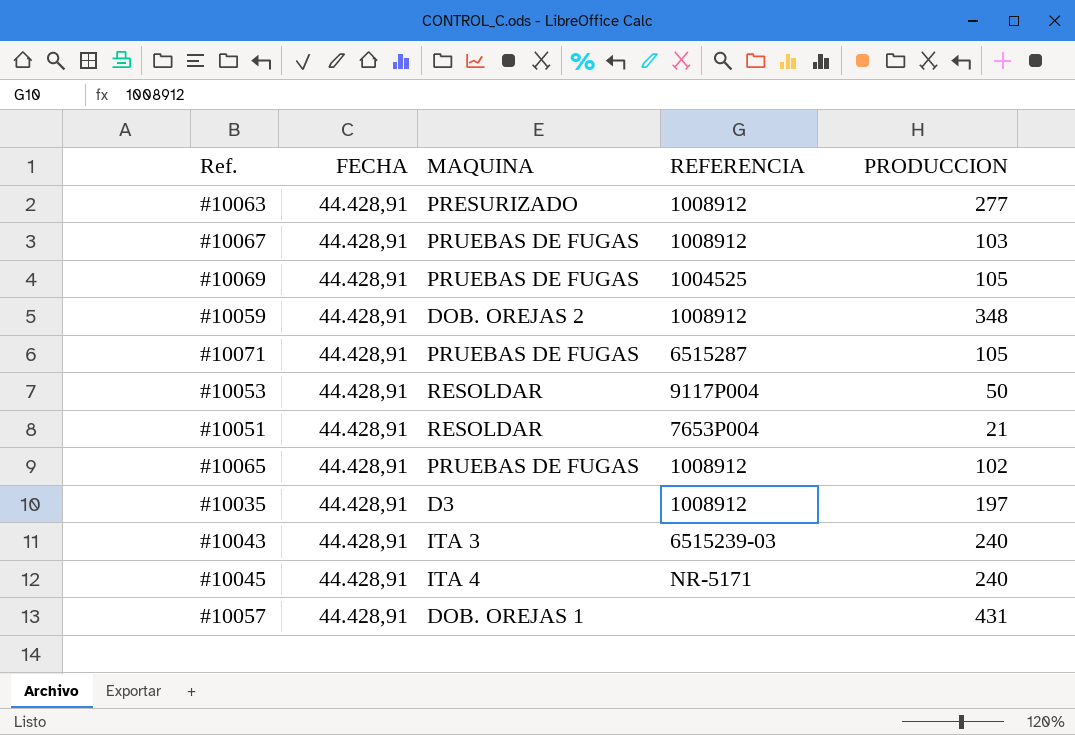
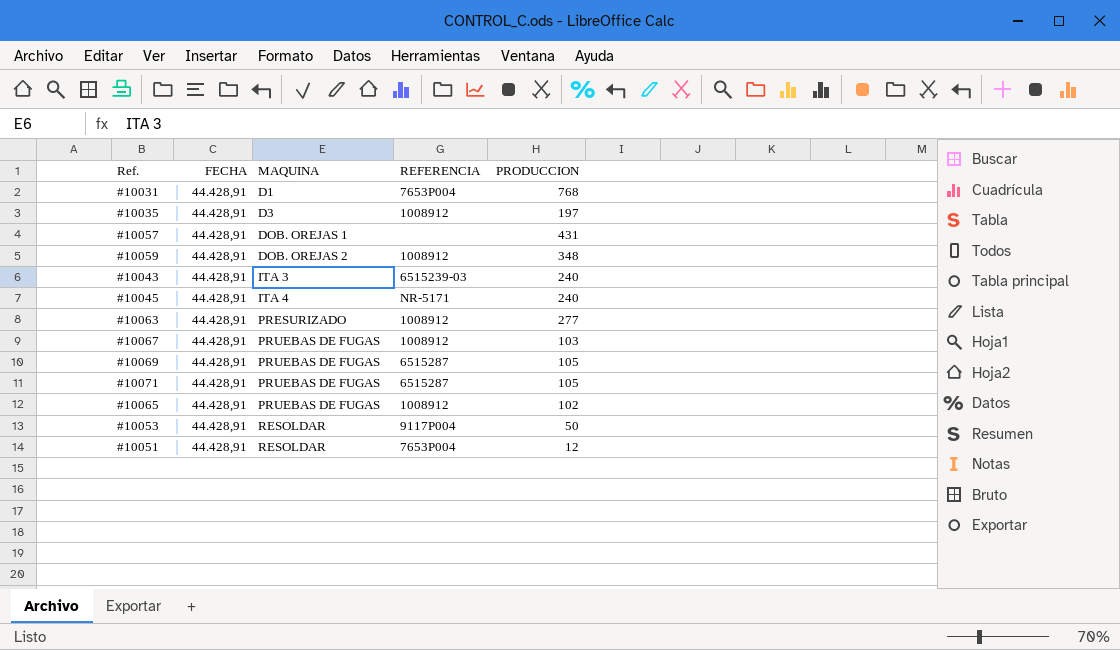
row order: none -> MAQUINA ascending
row #10031: none -> 44.428,91 | D1 | 7653P004 | 768
#10069 | REFERENCIA: 1004525 -> 6515287
#10051 | PRODUCCION: 21 -> 12

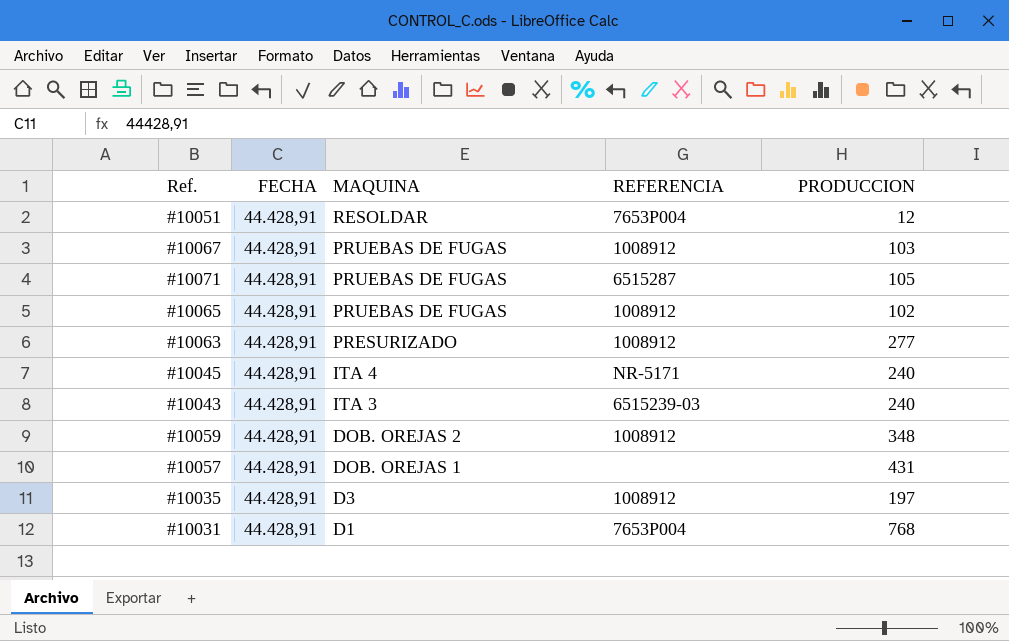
row order: MAQUINA ascending -> MAQUINA descending
row #10069: 44.428,91 | PRUEBAS DE FUGAS | 6515287 | 105 -> none
row #10053: 44.428,91 | RESOLDAR | 9117P004 | 50 -> none

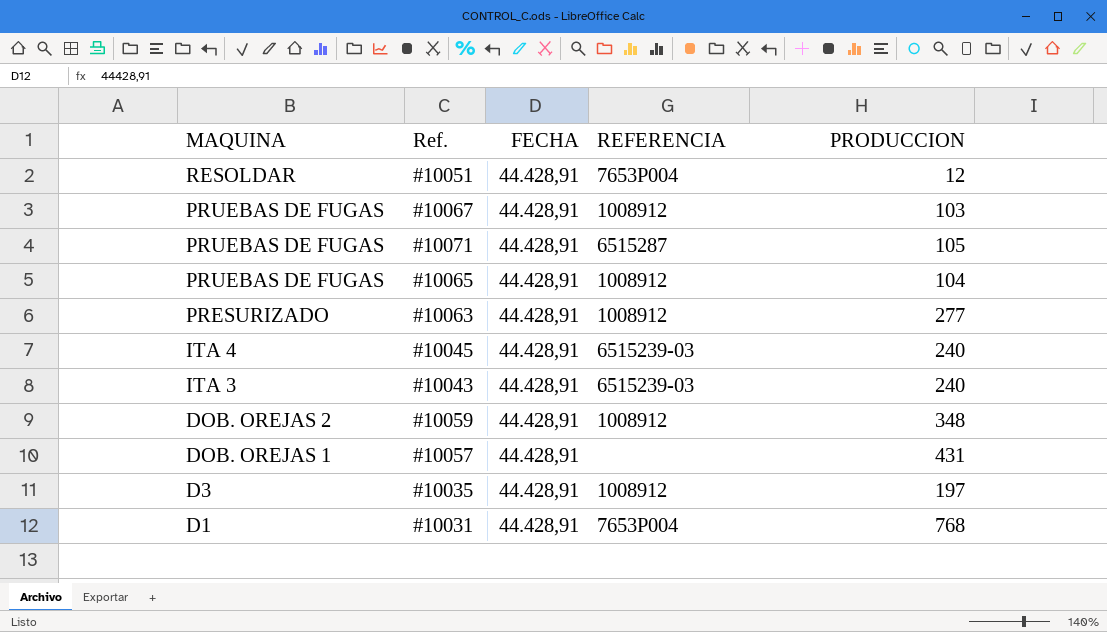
column MAQUINA | position: 3 -> 1
#10065 | PRODUCCION: 102 -> 104
#10045 | REFERENCIA: NR-5171 -> 6515239-03

